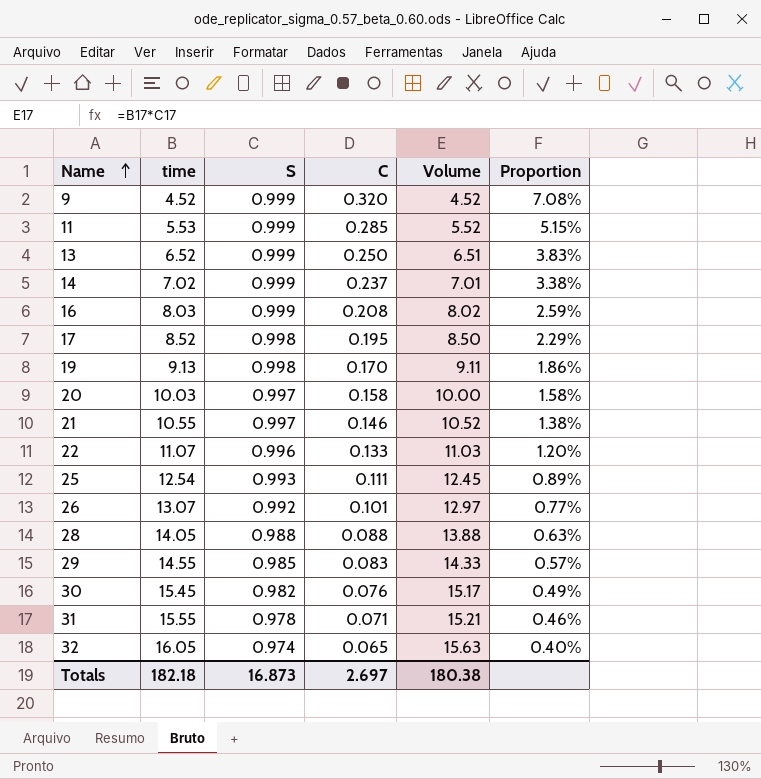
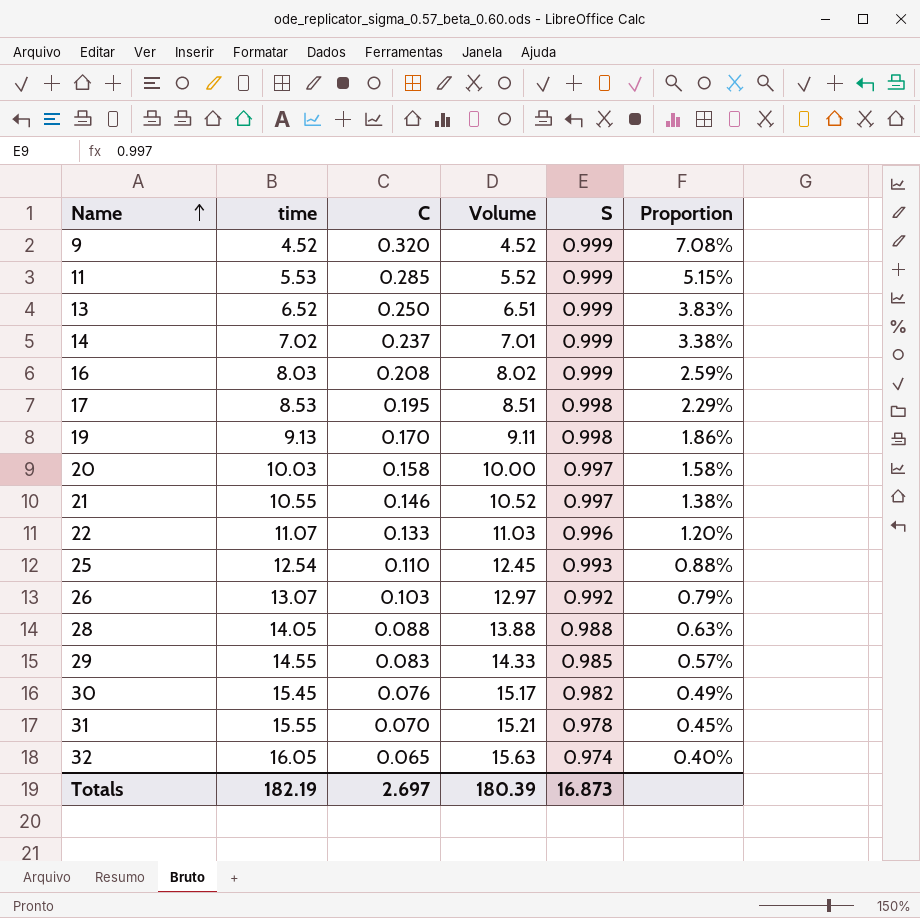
column S | position: 3 -> 5
17 | time: 8.52 -> 8.53
17 | Volume: 8.50 -> 8.51
25 | C: 0.111 -> 0.110
25 | Proportion: 0.89% -> 0.88%
26 | C: 0.101 -> 0.103
26 | Proportion: 0.77% -> 0.79%
31 | C: 0.071 -> 0.070
31 | Proportion: 0.46% -> 0.45%
Totals | time: 182.18 -> 182.19
Totals | Volume: 180.38 -> 180.39

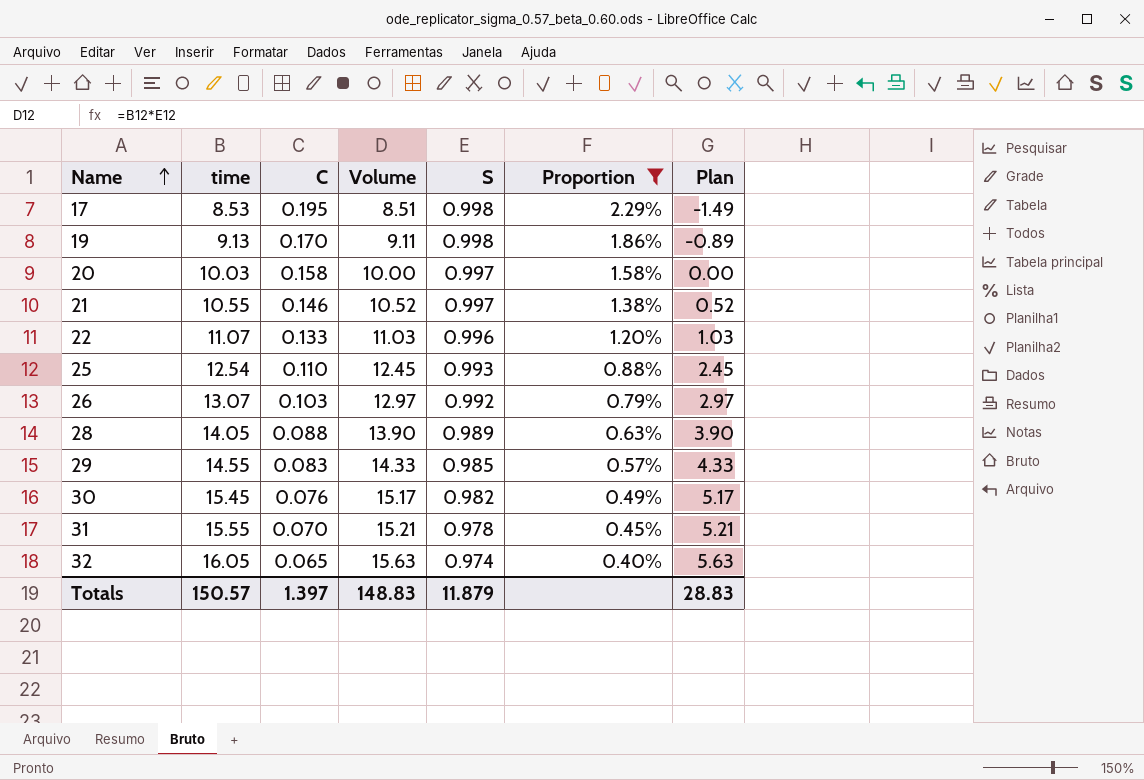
filter: none -> Proportion <= 2.29%
column Plan | formula: none -> [Volume] - 10
28 | Volume: 13.88 -> 13.90
28 | S: 0.988 -> 0.989
Totals | time: 182.19 -> 150.57
Totals | C: 2.697 -> 1.397
Totals | Volume: 180.39 -> 148.83
Totals | S: 16.873 -> 11.879

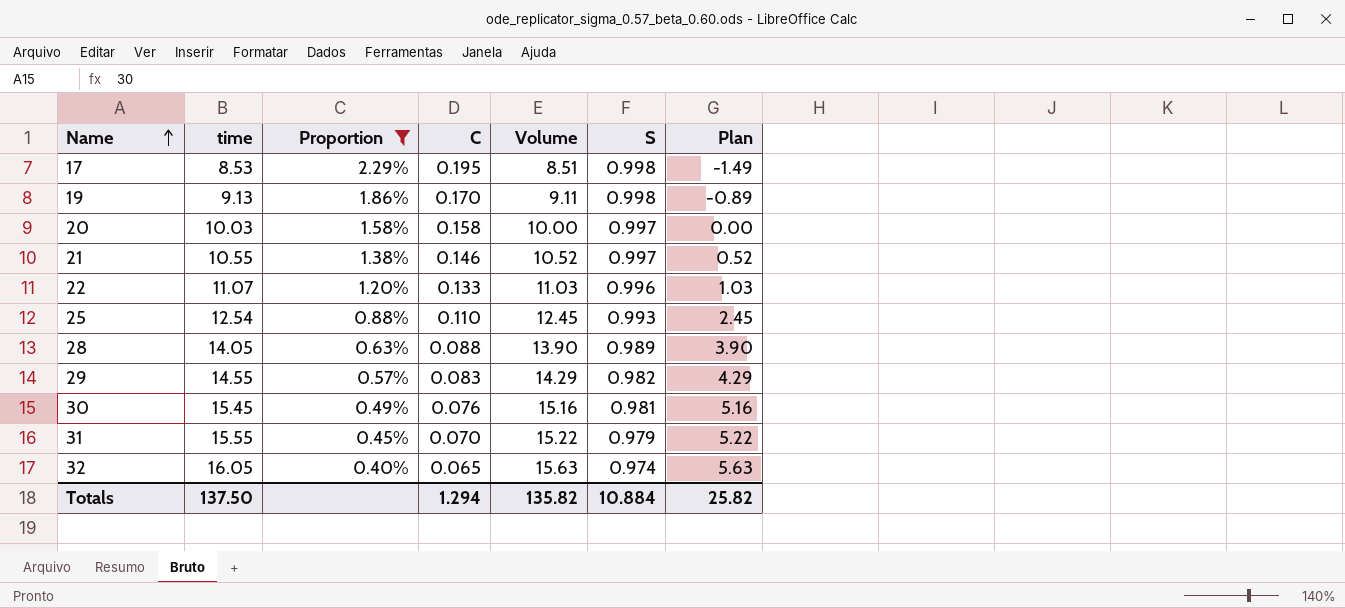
column Proportion | position: 6 -> 3
row 26: 13.07 | 0.103 | 12.97 | 0.992 | 0.79% | 2.97 -> none
29 | Volume: 14.33 -> 14.29
29 | S: 0.985 -> 0.982
29 | Plan: 4.33 -> 4.29
30 | Volume: 15.17 -> 15.16
30 | S: 0.982 -> 0.981
30 | Plan: 5.17 -> 5.16
31 | Volume: 15.21 -> 15.22
31 | S: 0.978 -> 0.979
31 | Plan: 5.21 -> 5.22
Totals | time: 150.57 -> 137.50
Totals | C: 1.397 -> 1.294
Totals | Volume: 148.83 -> 135.82
Totals | S: 11.879 -> 10.884
Totals | Plan: 28.83 -> 25.82

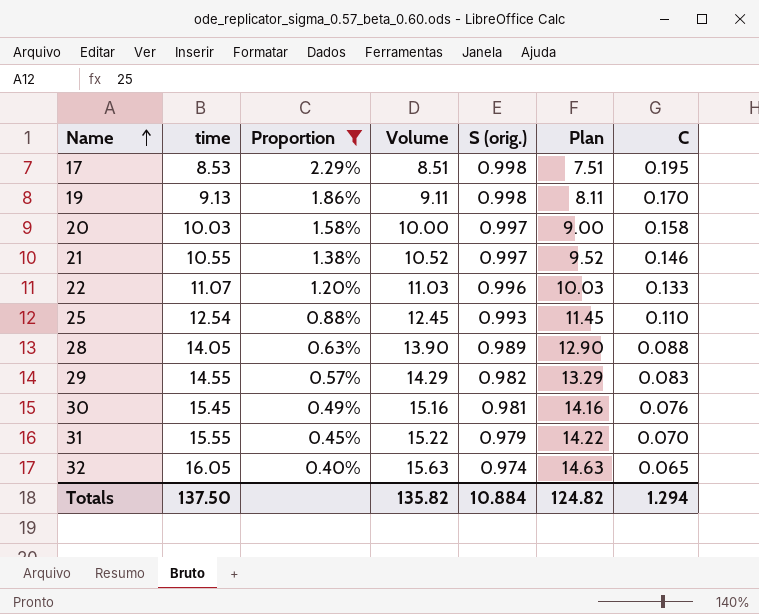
column name: S -> S (orig.)
column Plan | formula: [Volume] - 10 -> [Volume] - 1
column C | position: 4 -> 7
Totals | Plan: 25.82 -> 124.82

